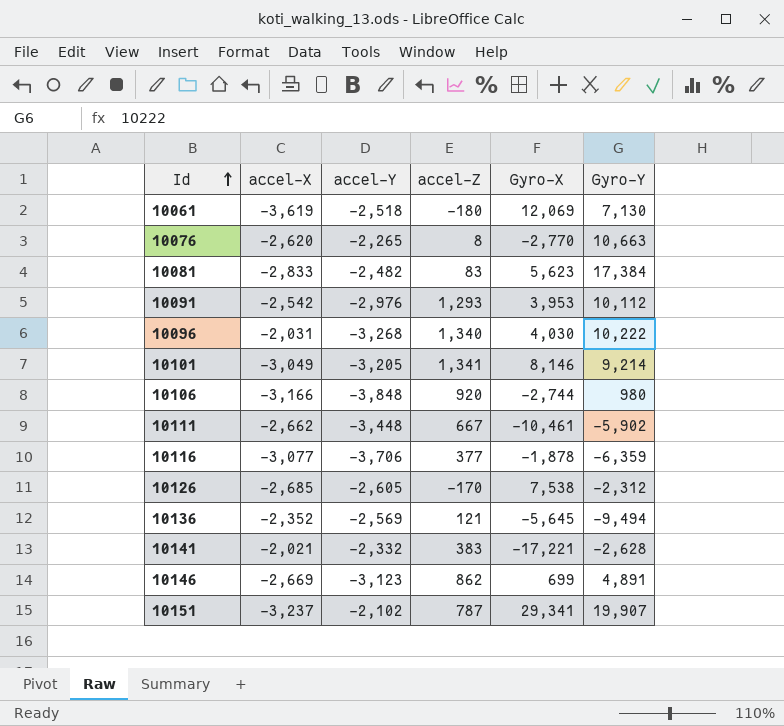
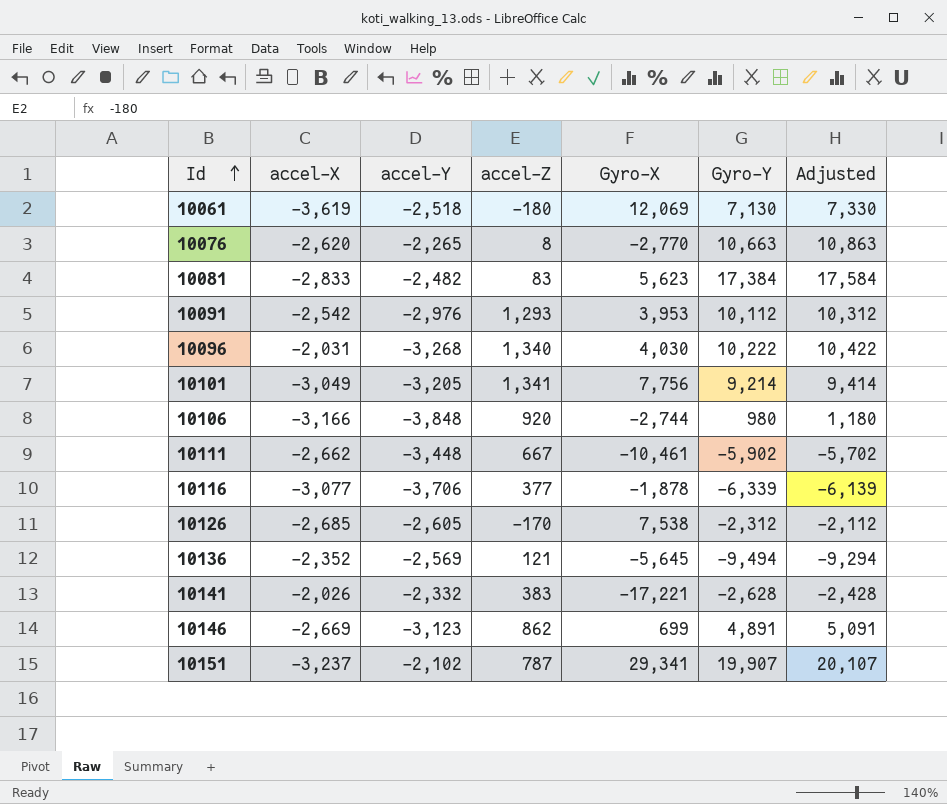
column Adjusted | formula: none -> [Gyro-Y] + 200
10101 | Gyro-X: 8,146 -> 7,756
10116 | Gyro-Y: -6,359 -> -6,339
10141 | accel-X: -2,021 -> -2,026

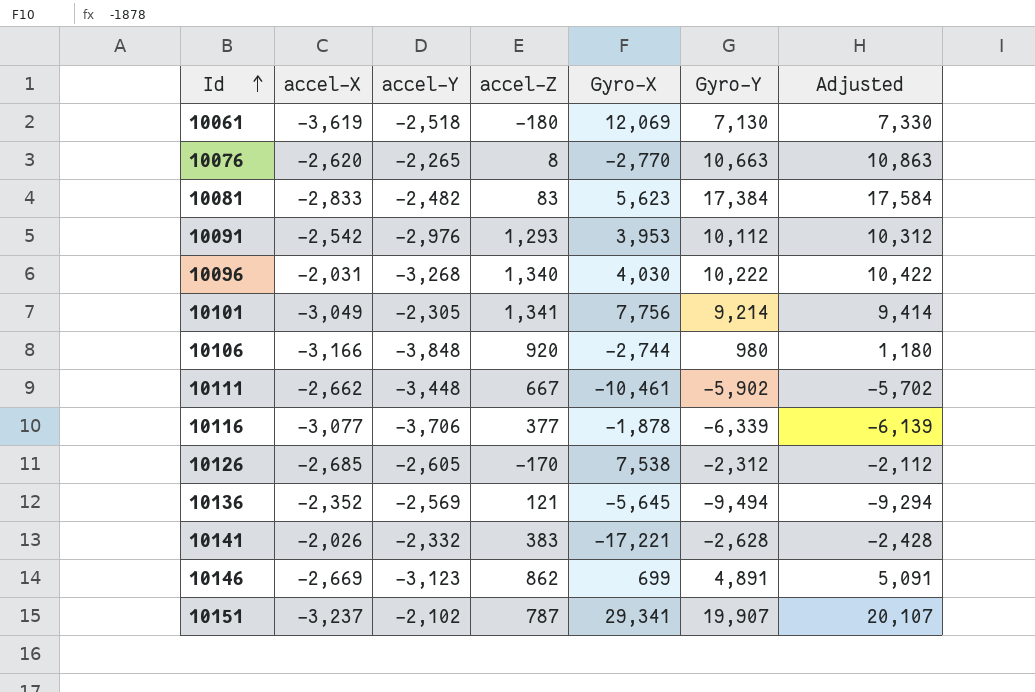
10101 | accel-Y: -3,205 -> -2,305

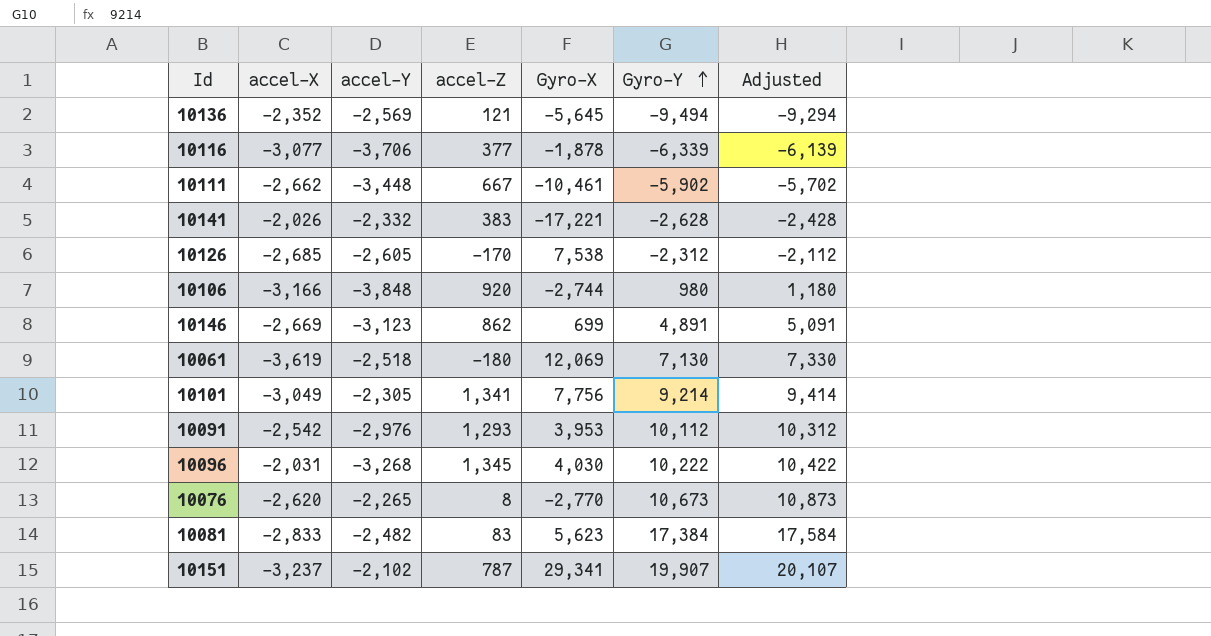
row order: Id ascending -> Gyro-Y ascending
10096 | accel-Z: 1,340 -> 1,345
10076 | Gyro-Y: 10,663 -> 10,673
10076 | Adjusted: 10,863 -> 10,873

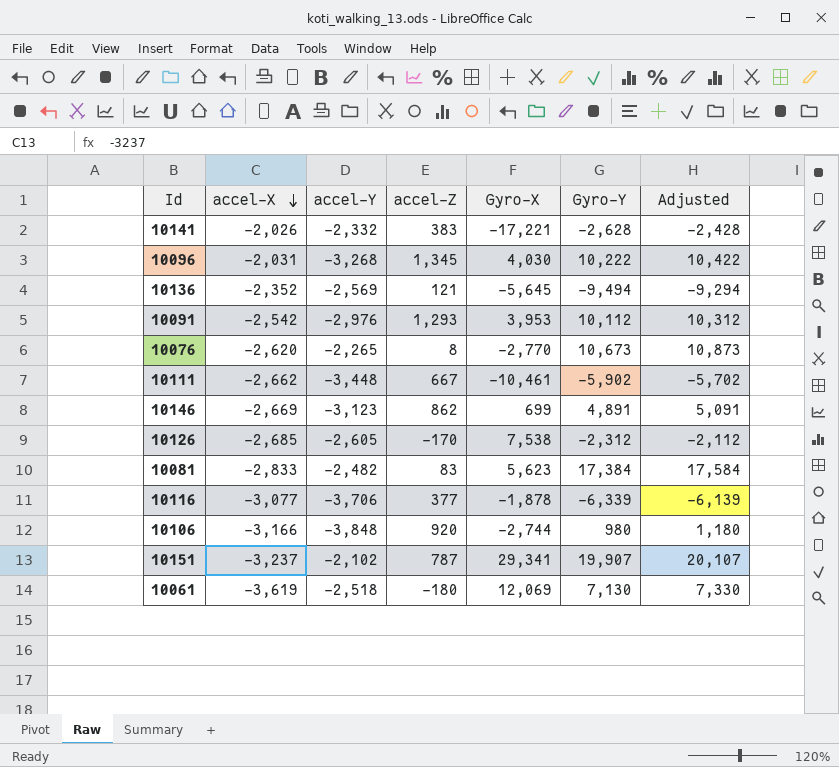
row order: Gyro-Y ascending -> accel-X descending
row 10101: -3,049 | -2,305 | 1,341 | 7,756 | 9,214 | 9,414 -> none

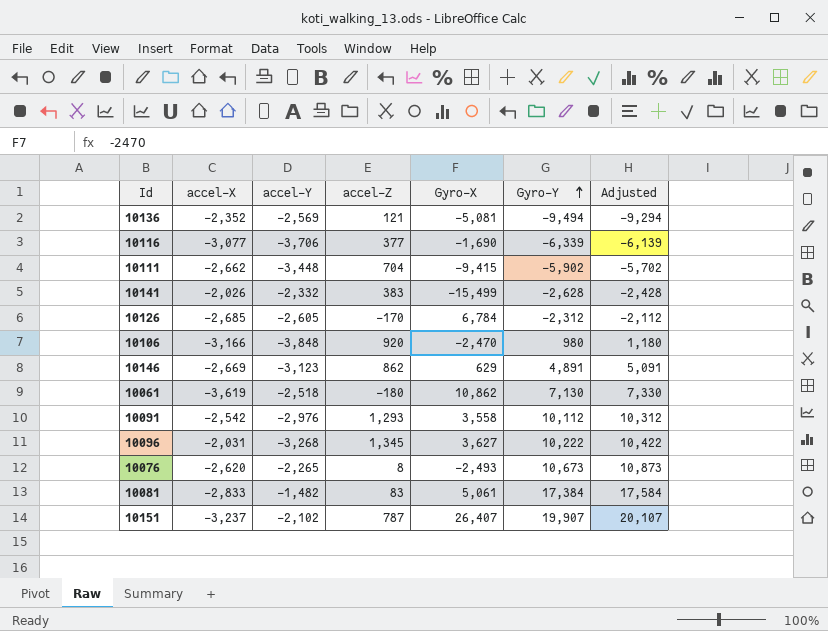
row order: accel-X descending -> Gyro-Y ascending
10136 | Gyro-X: -5,645 -> -5,081
10116 | Gyro-X: -1,878 -> -1,690
10111 | accel-Z: 667 -> 704
10111 | Gyro-X: -10,461 -> -9,415
10141 | Gyro-X: -17,221 -> -15,499
10126 | Gyro-X: 7,538 -> 6,784
10106 | Gyro-X: -2,744 -> -2,470
10146 | Gyro-X: 699 -> 629
10061 | Gyro-X: 12,069 -> 10,862
10091 | Gyro-X: 3,953 -> 3,558
10096 | Gyro-X: 4,030 -> 3,627
10076 | Gyro-X: -2,770 -> -2,493
10081 | accel-Y: -2,482 -> -1,482
10081 | Gyro-X: 5,623 -> 5,061
10151 | Gyro-X: 29,341 -> 26,407

